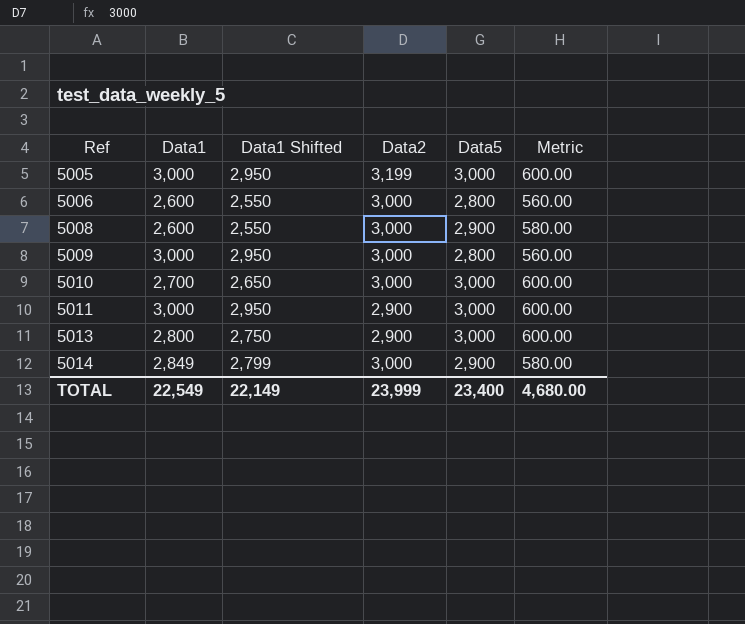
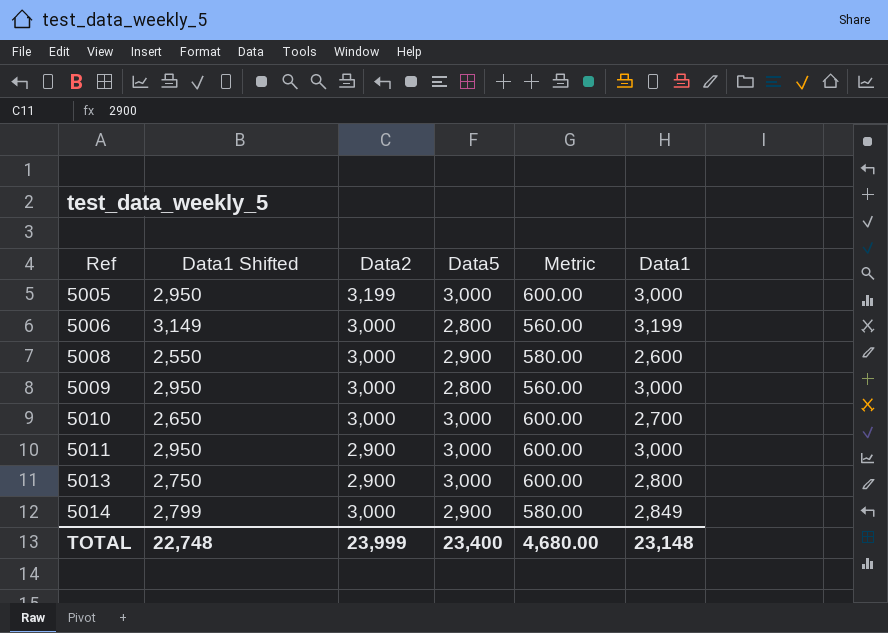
column Data1 | position: 2 -> 6
5006 | Data1 Shifted: 2,550 -> 3,149
5006 | Data1: 2,600 -> 3,199
TOTAL | Data1 Shifted: 22,149 -> 22,748
TOTAL | Data1: 22,549 -> 23,148

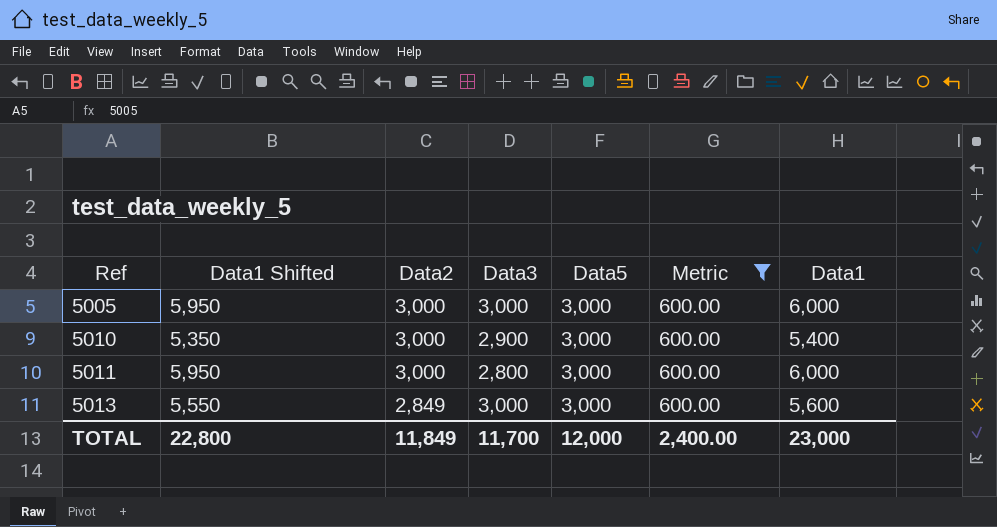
filter: none -> Metric = 600.00
column Data3 | position: none -> 4
5005 | Data1 Shifted: 2,950 -> 5,950
5005 | Data2: 3,199 -> 3,000
5005 | Data1: 3,000 -> 6,000
5010 | Data1 Shifted: 2,650 -> 5,350
5010 | Data1: 2,700 -> 5,400
5011 | Data1 Shifted: 2,950 -> 5,950
5011 | Data2: 2,900 -> 3,000
5011 | Data1: 3,000 -> 6,000
5013 | Data1 Shifted: 2,750 -> 5,550
5013 | Data2: 2,900 -> 2,849
5013 | Data1: 2,800 -> 5,600
TOTAL | Data1 Shifted: 22,748 -> 22,800
TOTAL | Data2: 23,999 -> 11,849
TOTAL | Data5: 23,400 -> 12,000
TOTAL | Metric: 4,680.00 -> 2,400.00
TOTAL | Data1: 23,148 -> 23,000

